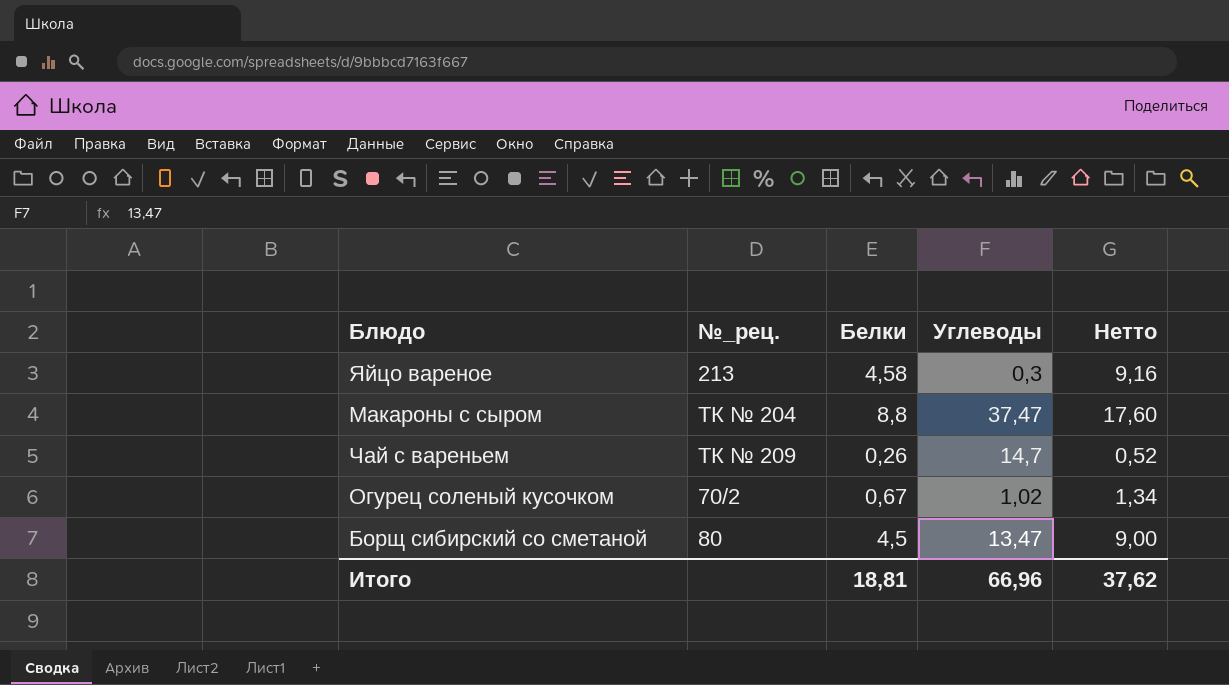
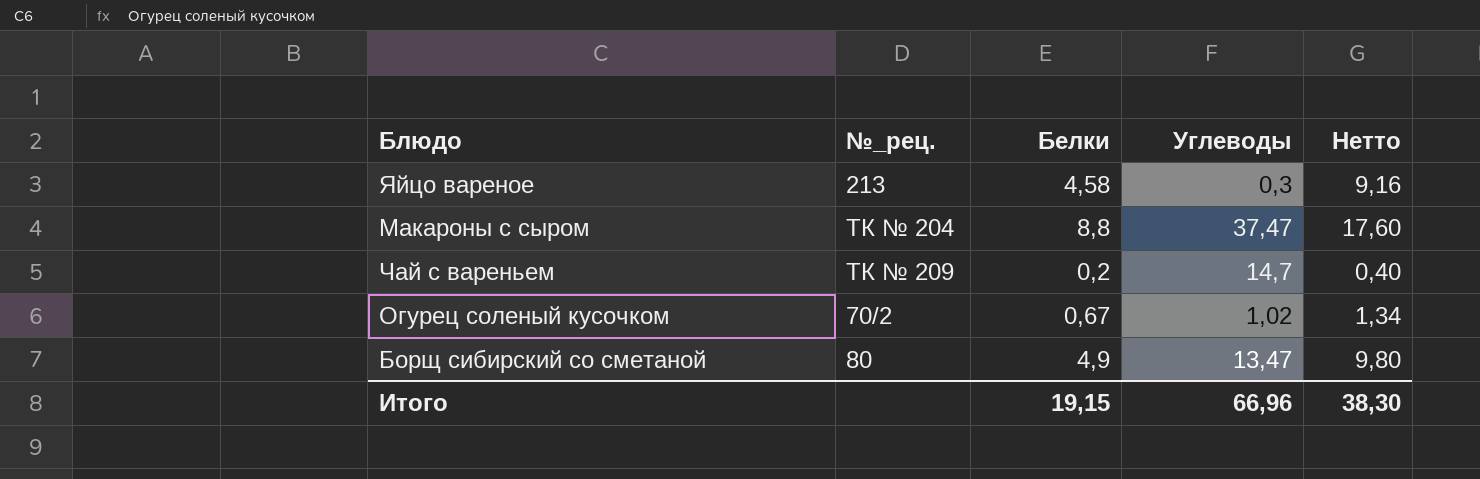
Чай с вареньем | Белки: 0,26 -> 0,2
Чай с вареньем | Нетто: 0,52 -> 0,40
Борщ сибирский со сметаной | Белки: 4,5 -> 4,9
Борщ сибирский со сметаной | Нетто: 9,00 -> 9,80
Итого | Белки: 18,81 -> 19,15
Итого | Нетто: 37,62 -> 38,30

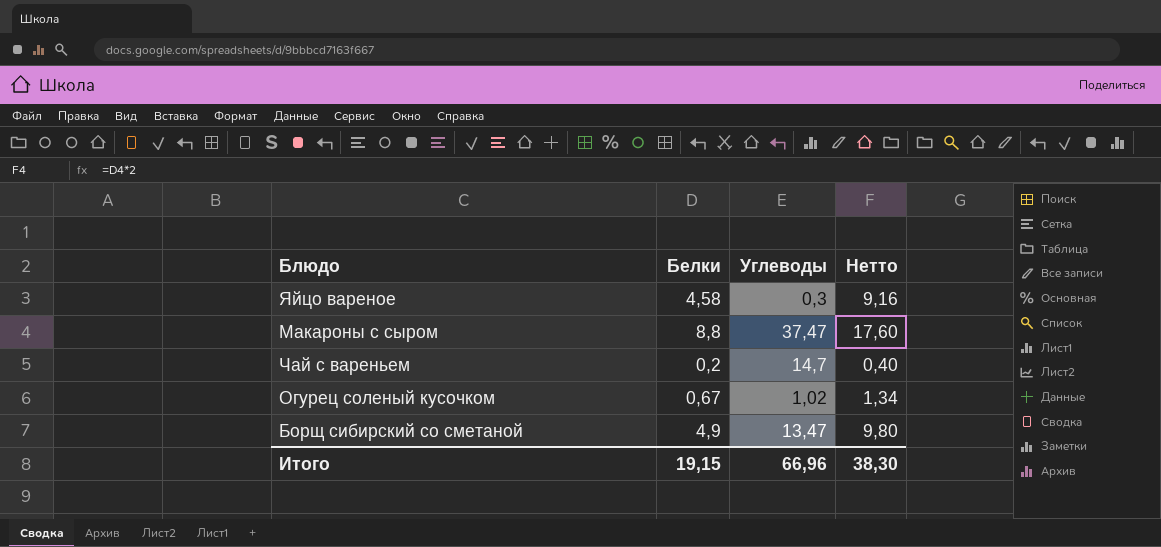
column №_рец. | position: 2 -> none

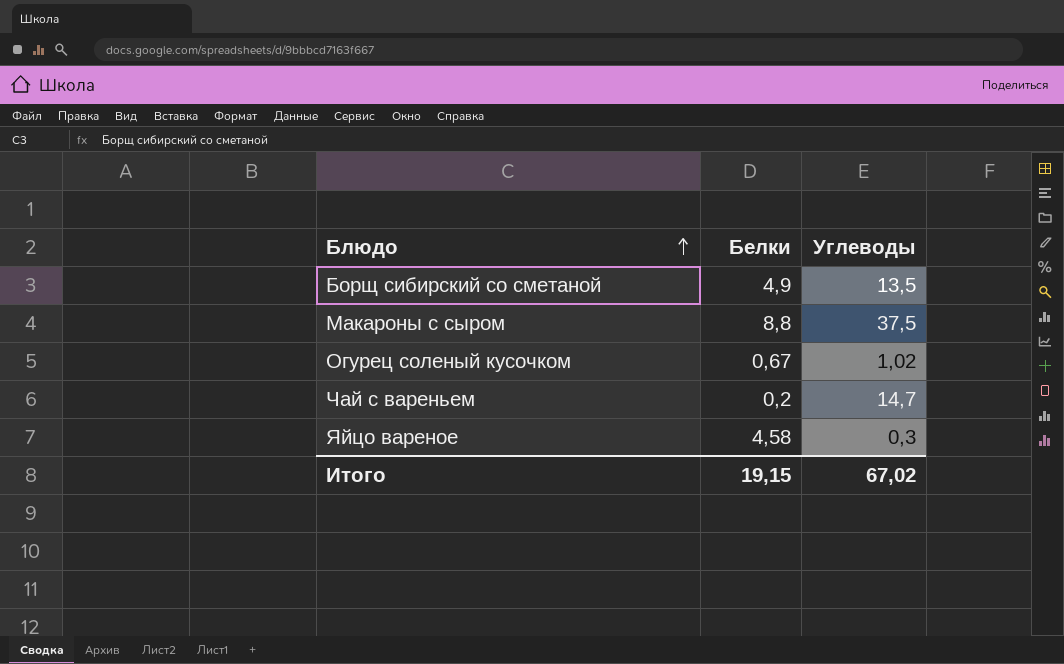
row order: none -> Блюдо ascending
column Нетто | formula: [Белки] * 2 -> none
Борщ сибирский со сметаной | Углеводы: 13,47 -> 13,5
Макароны с сыром | Углеводы: 37,47 -> 37,5
Итого | Углеводы: 66,96 -> 67,02

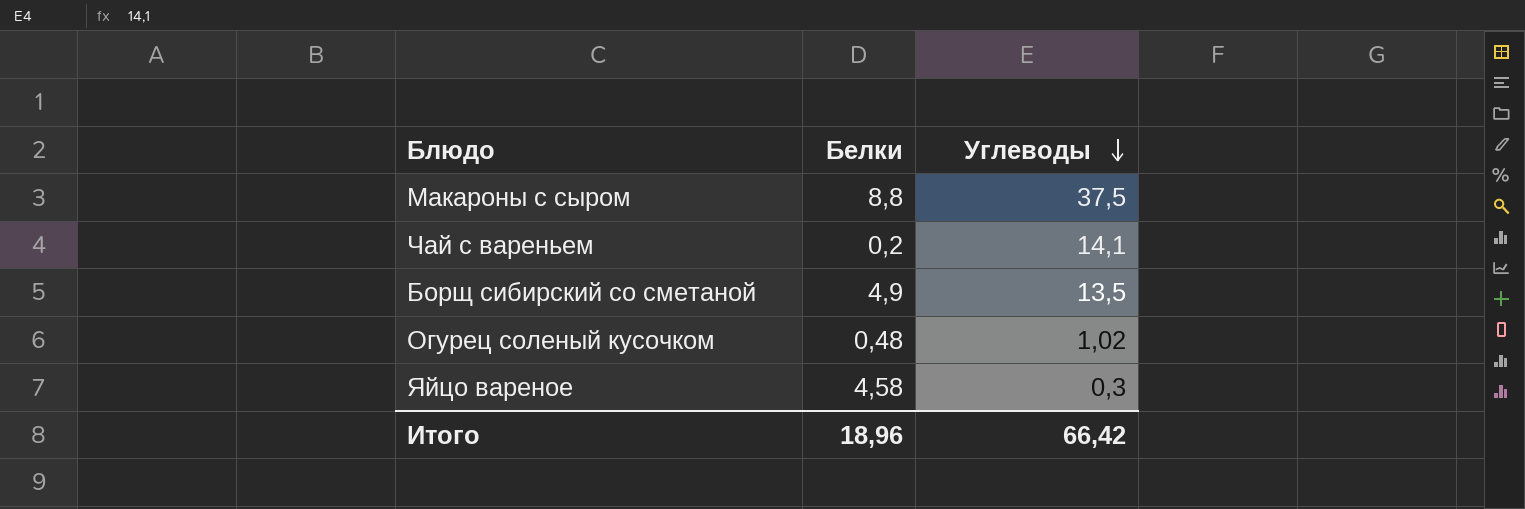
row order: Блюдо ascending -> Углеводы descending
Чай с вареньем | Углеводы: 14,7 -> 14,1
Огурец соленый кусочком | Белки: 0,67 -> 0,48
Итого | Белки: 19,15 -> 18,96
Итого | Углеводы: 67,02 -> 66,42

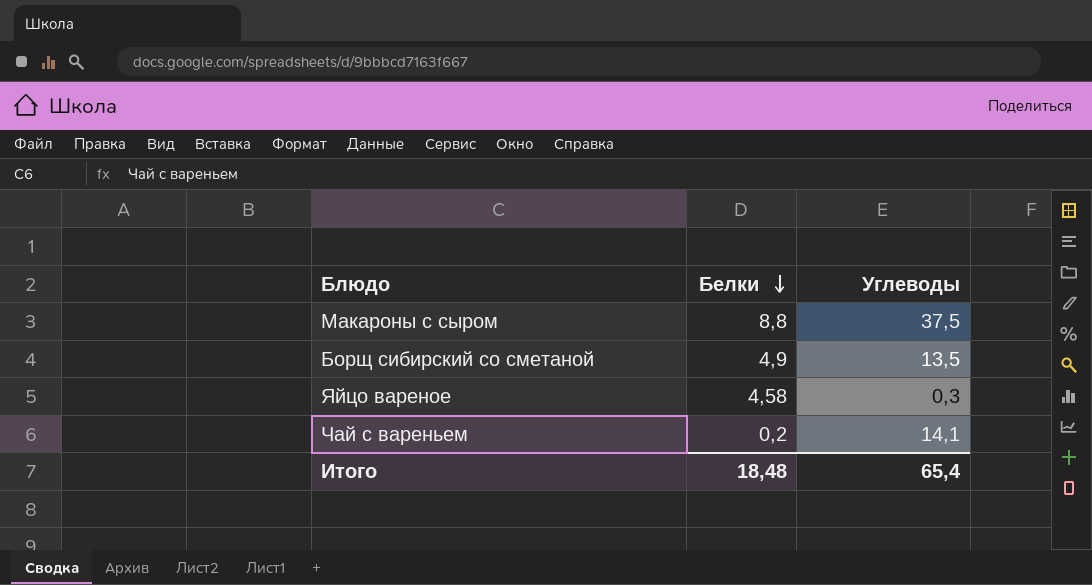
row order: Углеводы descending -> Белки descending
row Огурец соленый кусочком: 0,48 | 1,02 -> none
Итого | Белки: 18,96 -> 18,48
Итого | Углеводы: 66,42 -> 65,4

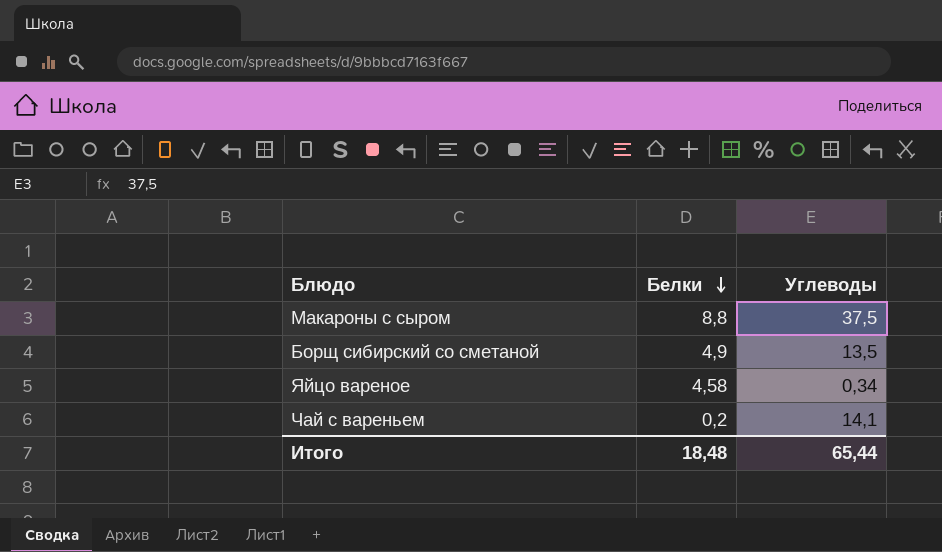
Яйцо вареное | Углеводы: 0,3 -> 0,34
Итого | Углеводы: 65,4 -> 65,44

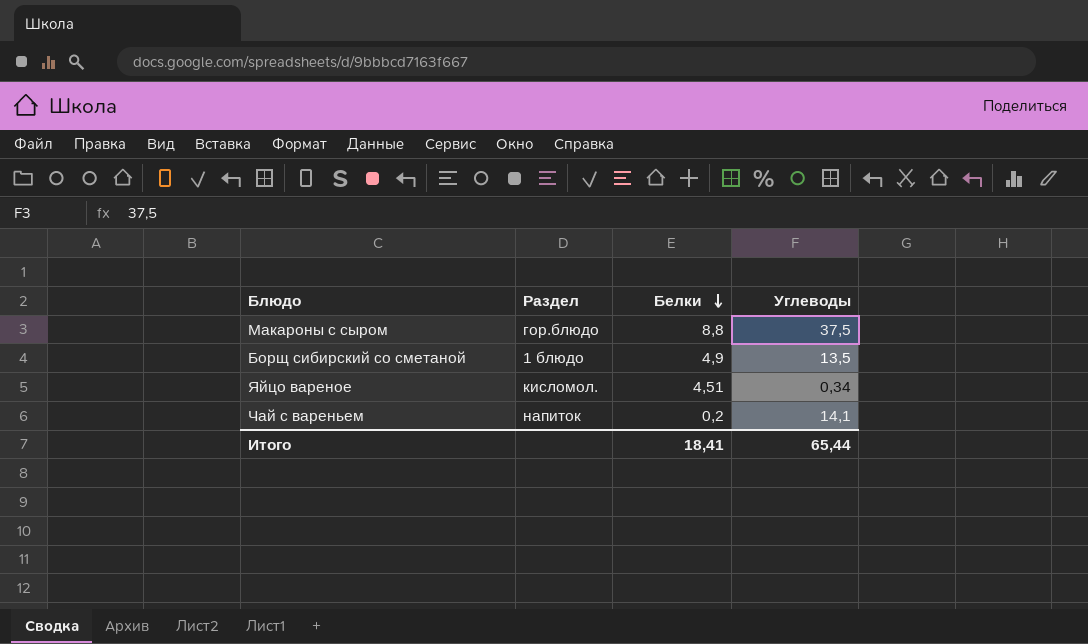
column Раздел | position: none -> 2
Яйцо вареное | Белки: 4,58 -> 4,51
Итого | Белки: 18,48 -> 18,41

